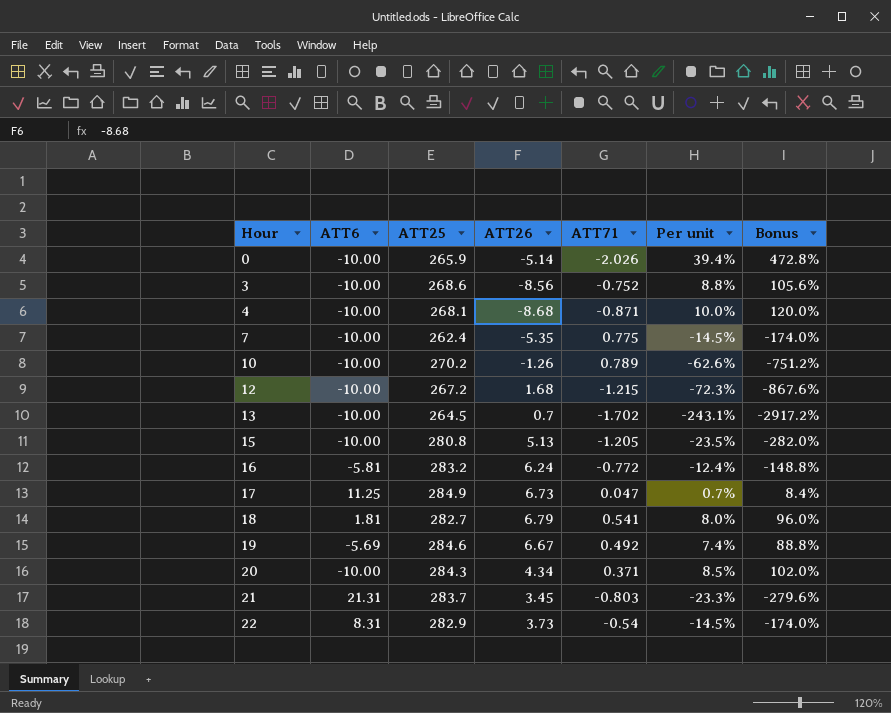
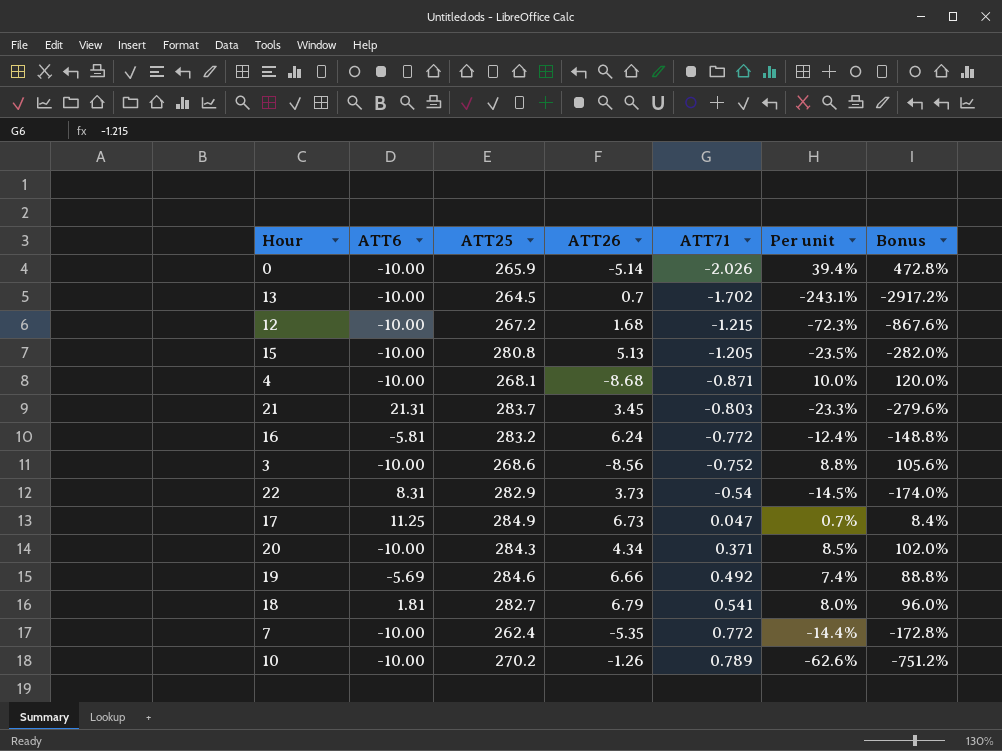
row order: Hour ascending -> ATT71 ascending
19 | ATT26: 6.67 -> 6.66
7 | ATT71: 0.775 -> 0.772
7 | Per unit: -14.5% -> -14.4%
7 | Bonus: -174.0% -> -172.8%

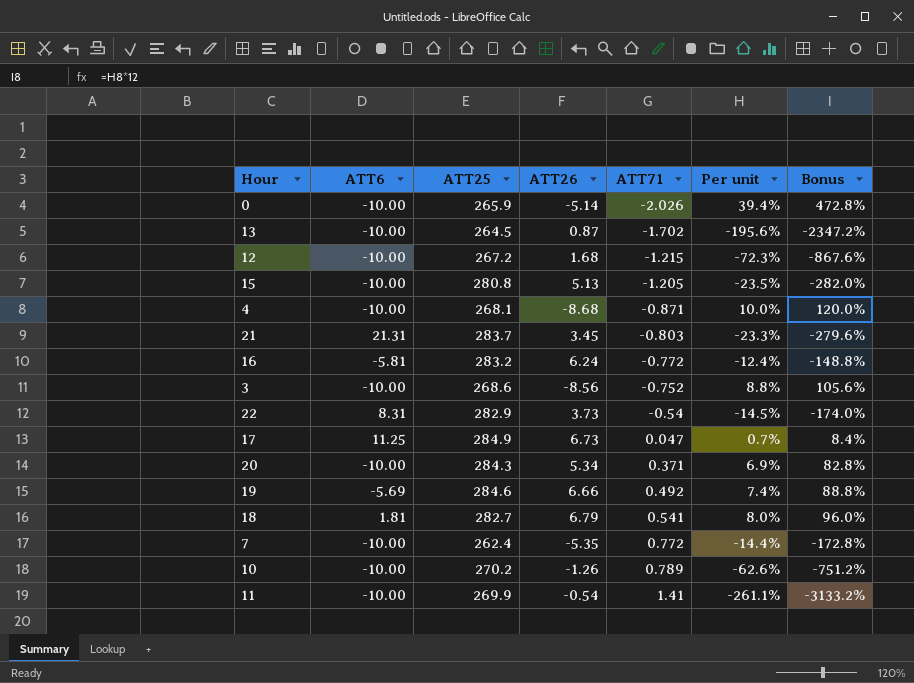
13 | ATT26: 0.7 -> 0.87
13 | Per unit: -243.1% -> -195.6%
13 | Bonus: -2917.2% -> -2347.2%
20 | ATT26: 4.34 -> 5.34
20 | Per unit: 8.5% -> 6.9%
20 | Bonus: 102.0% -> 82.8%
row 11: none -> -10.00 | 269.9 | -0.54 | 1.41 | -261.1% | -3133.2%

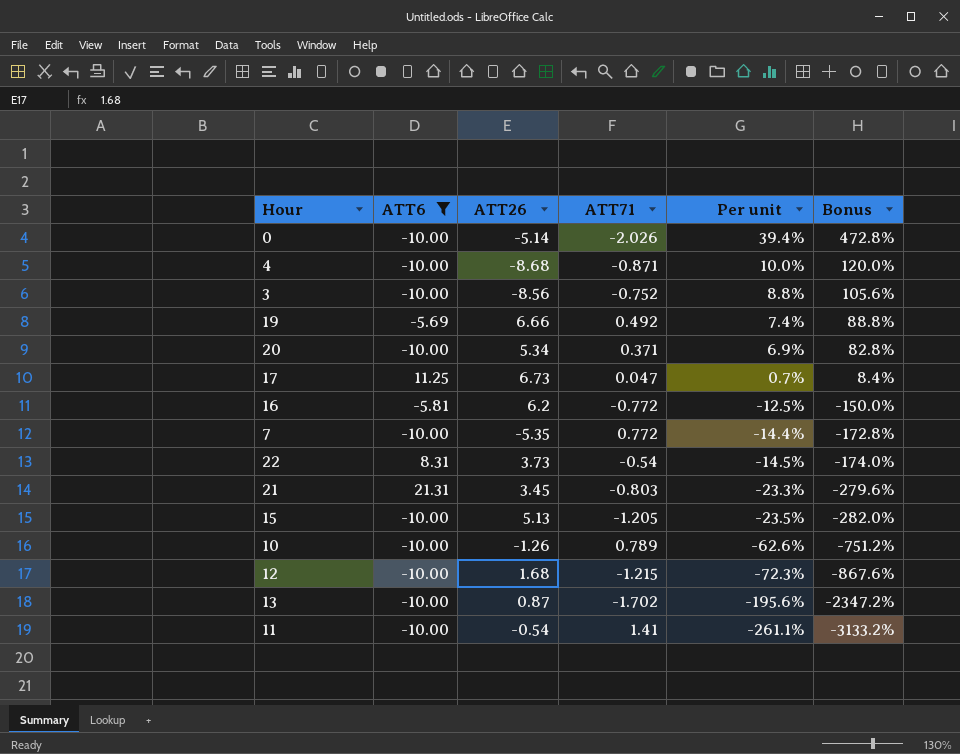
filter: none -> ATT6 != 1.81
row order: ATT71 ascending -> Per unit descending
column ATT25 | position: 3 -> none
16 | ATT26: 6.24 -> 6.2
16 | Per unit: -12.4% -> -12.5%
16 | Bonus: -148.8% -> -150.0%

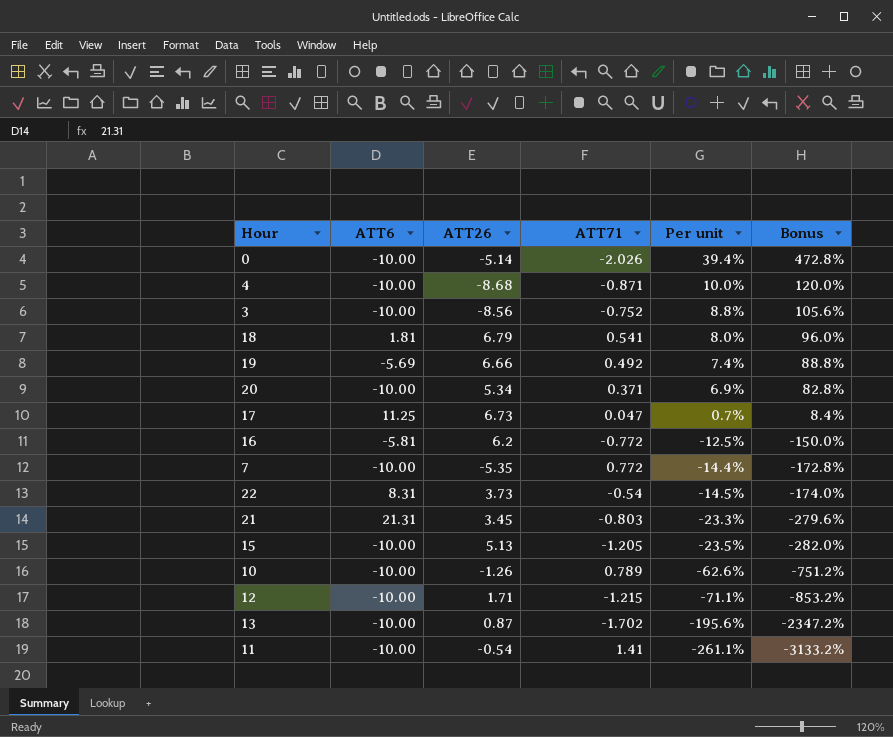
filter: ATT6 != 1.81 -> none
12 | ATT26: 1.68 -> 1.71
12 | Per unit: -72.3% -> -71.1%
12 | Bonus: -867.6% -> -853.2%

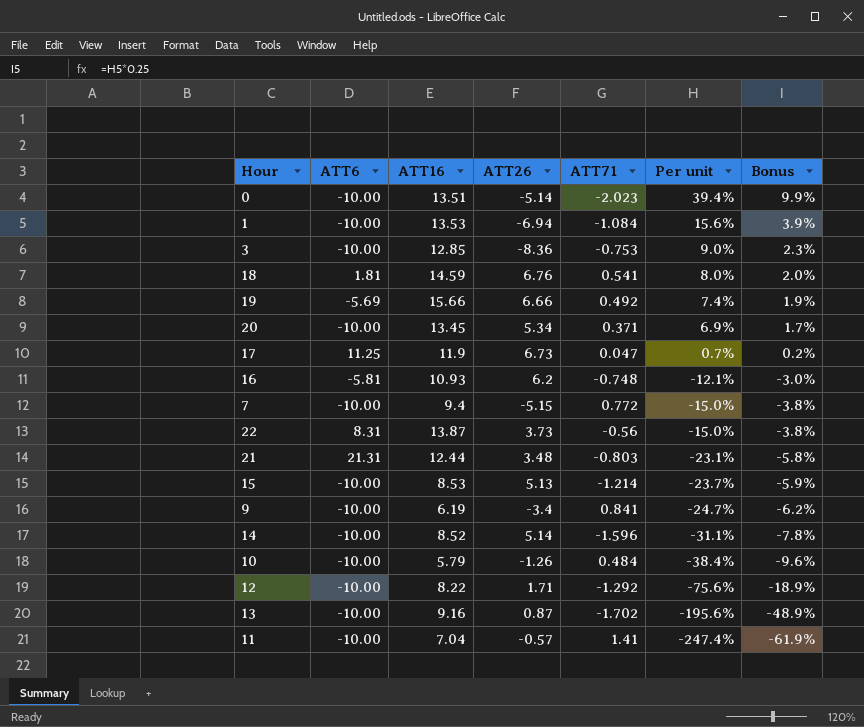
column ATT16 | position: none -> 3
column Bonus | formula: [Per unit] * 12 -> [Per unit] * 0.25
row 4: -10.00 | -8.68 | -0.871 | 10.0% | 120.0% -> none
0 | ATT71: -2.026 -> -2.023
row 1: none -> -10.00 | 13.53 | -6.94 | -1.084 | 15.6% | 3.9%
3 | ATT26: -8.56 -> -8.36
3 | ATT71: -0.752 -> -0.753
3 | Per unit: 8.8% -> 9.0%
18 | ATT26: 6.79 -> 6.76
16 | ATT71: -0.772 -> -0.748
16 | Per unit: -12.5% -> -12.1%
7 | ATT26: -5.35 -> -5.15
7 | Per unit: -14.4% -> -15.0%
22 | ATT71: -0.54 -> -0.56
22 | Per unit: -14.5% -> -15.0%
21 | ATT26: 3.45 -> 3.48
21 | Per unit: -23.3% -> -23.1%
15 | ATT71: -1.205 -> -1.214
15 | Per unit: -23.5% -> -23.7%
row 9: none -> -10.00 | 6.19 | -3.4 | 0.841 | -24.7% | -6.2%
row 14: none -> -10.00 | 8.52 | 5.14 | -1.596 | -31.1% | -7.8%
10 | ATT71: 0.789 -> 0.484
10 | Per unit: -62.6% -> -38.4%
12 | ATT71: -1.215 -> -1.292
12 | Per unit: -71.1% -> -75.6%
11 | ATT26: -0.54 -> -0.57
11 | Per unit: -261.1% -> -247.4%

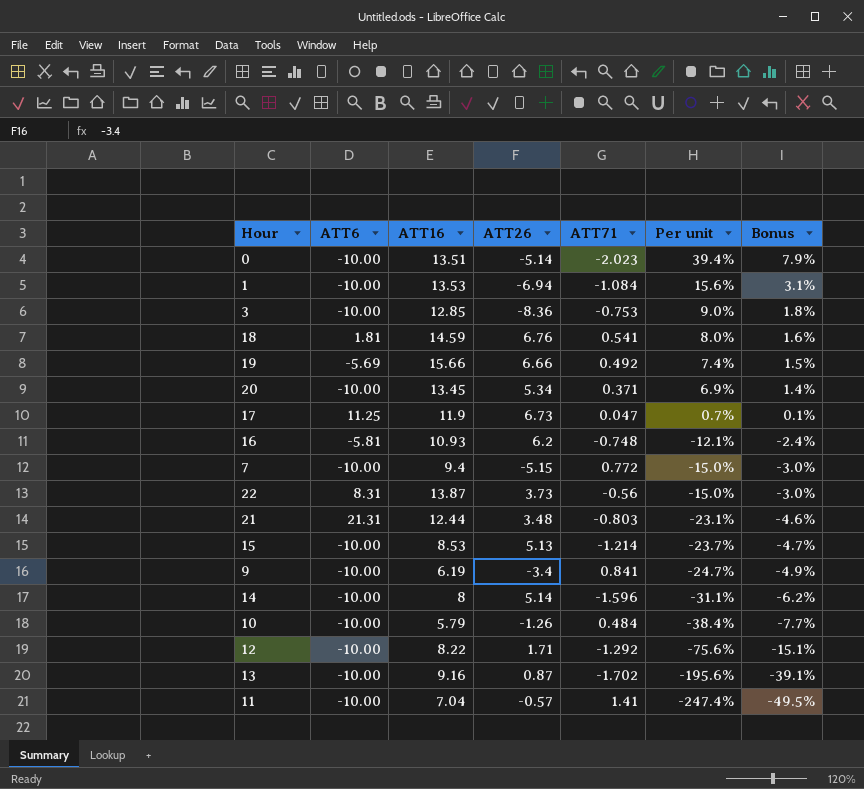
column Bonus | formula: [Per unit] * 0.25 -> [Per unit] * 0.2
14 | ATT16: 8.52 -> 8

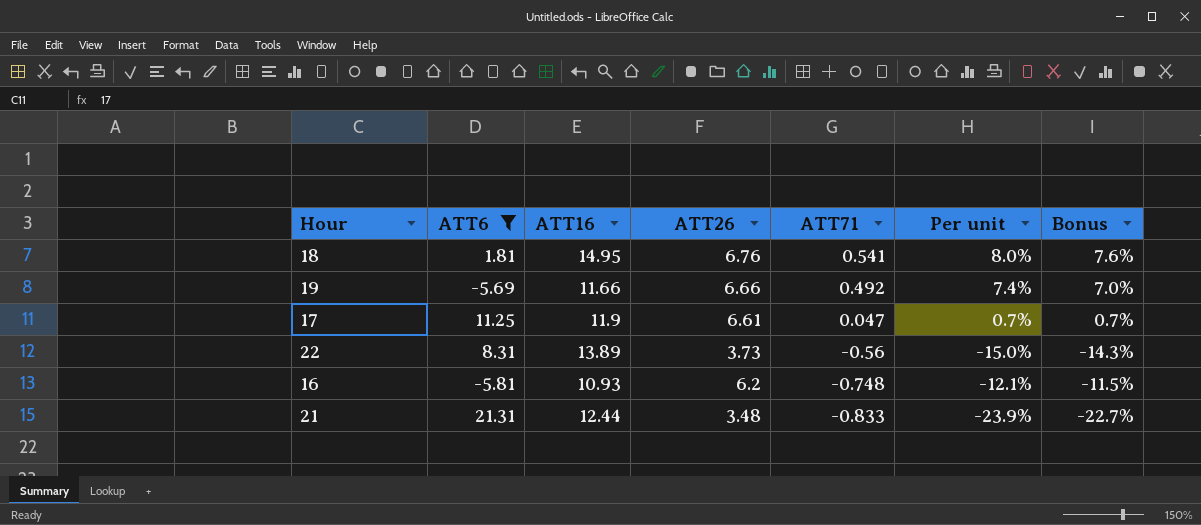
filter: none -> ATT6 != -10.00
row order: Per unit descending -> ATT71 descending
column Bonus | formula: [Per unit] * 0.2 -> [Per unit] * 0.95
18 | ATT16: 14.59 -> 14.95
19 | ATT16: 15.66 -> 11.66
17 | ATT26: 6.73 -> 6.61
22 | ATT16: 13.87 -> 13.89
21 | ATT71: -0.803 -> -0.833
21 | Per unit: -23.1% -> -23.9%

